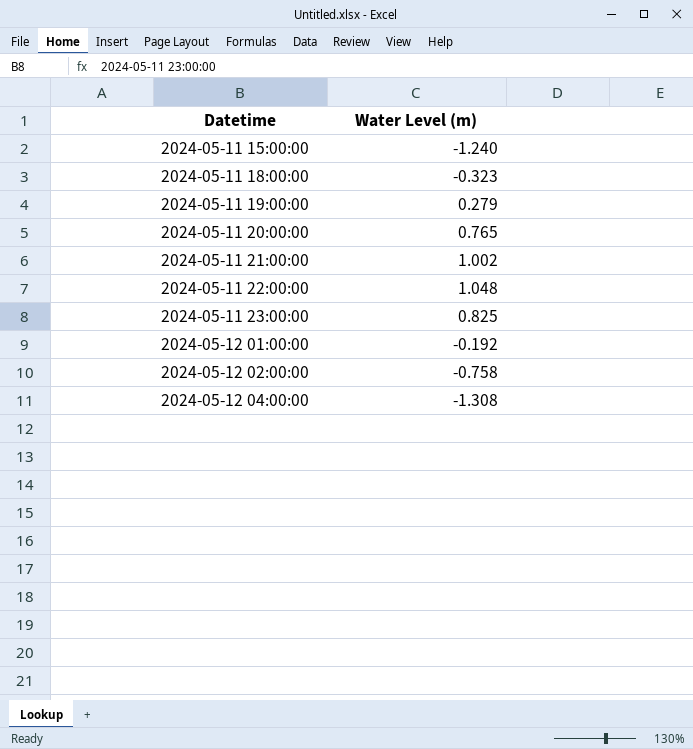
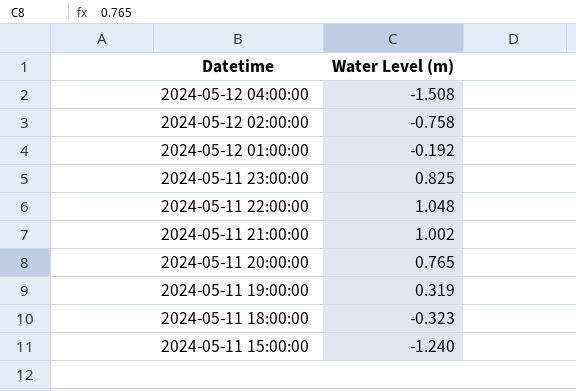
row order: Datetime ascending -> Datetime descending
2024-05-12 04:00:00 | Water Level (m): -1.308 -> -1.508
2024-05-11 19:00:00 | Water Level (m): 0.279 -> 0.319

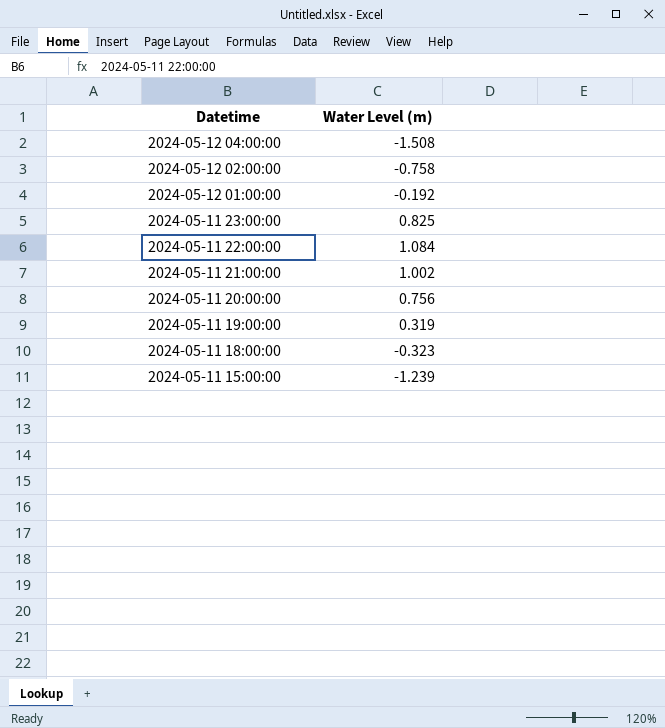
2024-05-11 22:00:00 | Water Level (m): 1.048 -> 1.084
2024-05-11 20:00:00 | Water Level (m): 0.765 -> 0.756
2024-05-11 15:00:00 | Water Level (m): -1.240 -> -1.239

